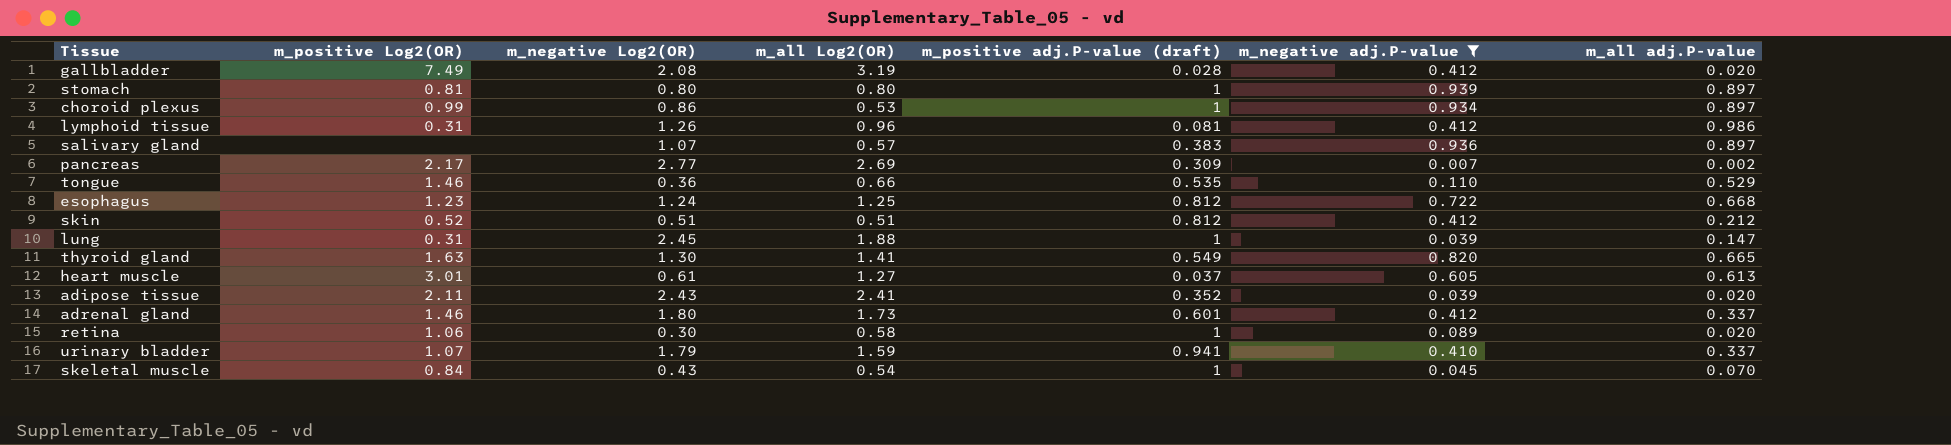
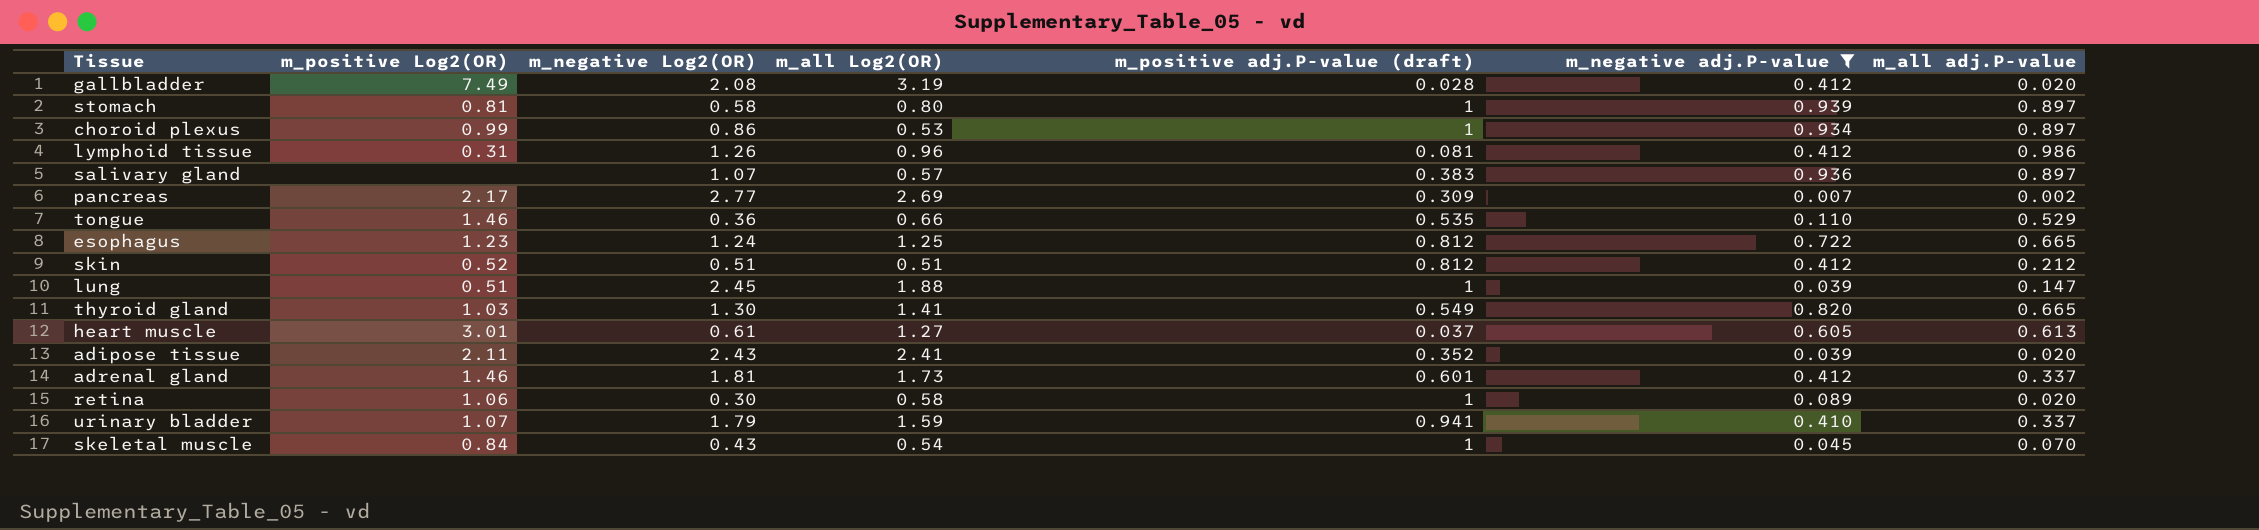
stomach | m_negative Log2(OR): 0.80 -> 0.58
esophagus | m_all adj.P-value: 0.668 -> 0.665
lung | m_positive Log2(OR): 0.31 -> 0.51
thyroid gland | m_positive Log2(OR): 1.63 -> 1.03
adrenal gland | m_negative Log2(OR): 1.80 -> 1.81

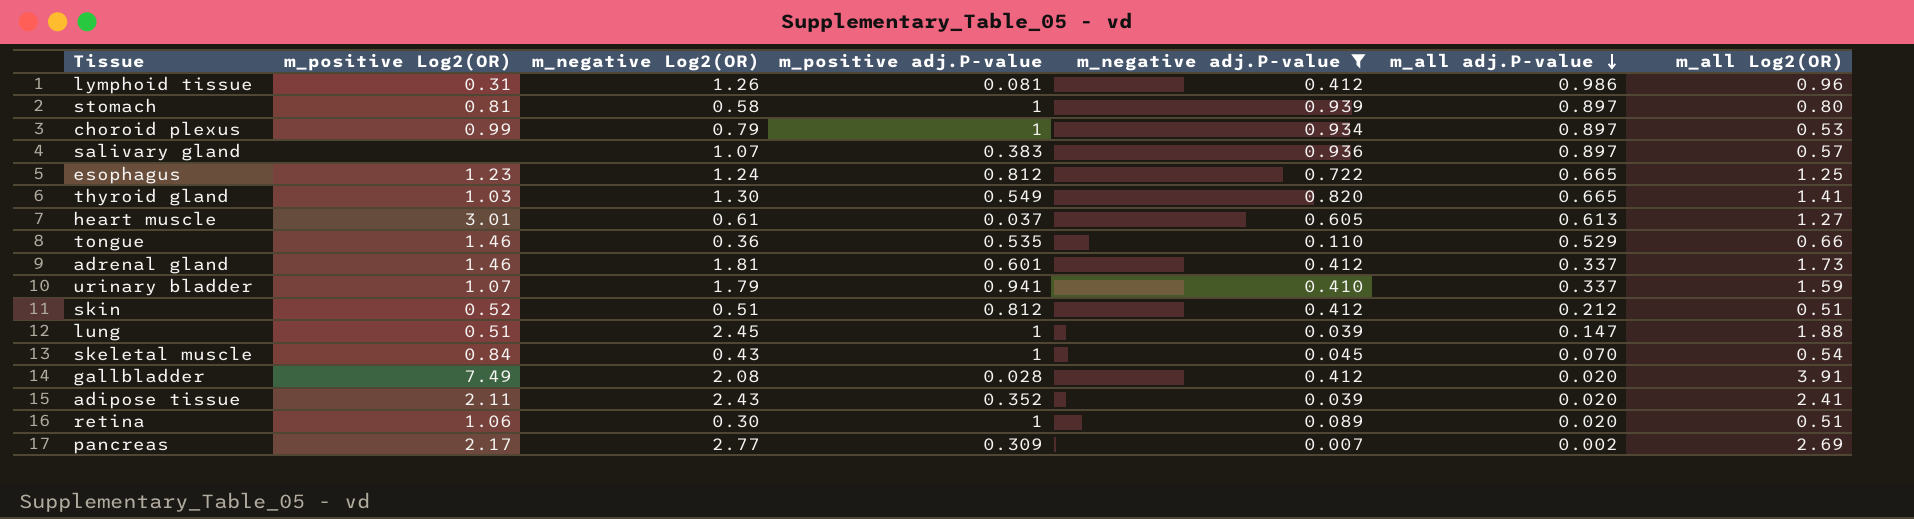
row order: none -> m_all adj.P-value descending
column name: m_positive adj.P-value (draft) -> m_positive adj.P-value
column m_all Log2(OR) | position: 4 -> 7
choroid plexus | m_negative Log2(OR): 0.86 -> 0.79
gallbladder | m_all Log2(OR): 3.19 -> 3.91
retina | m_all Log2(OR): 0.58 -> 0.51

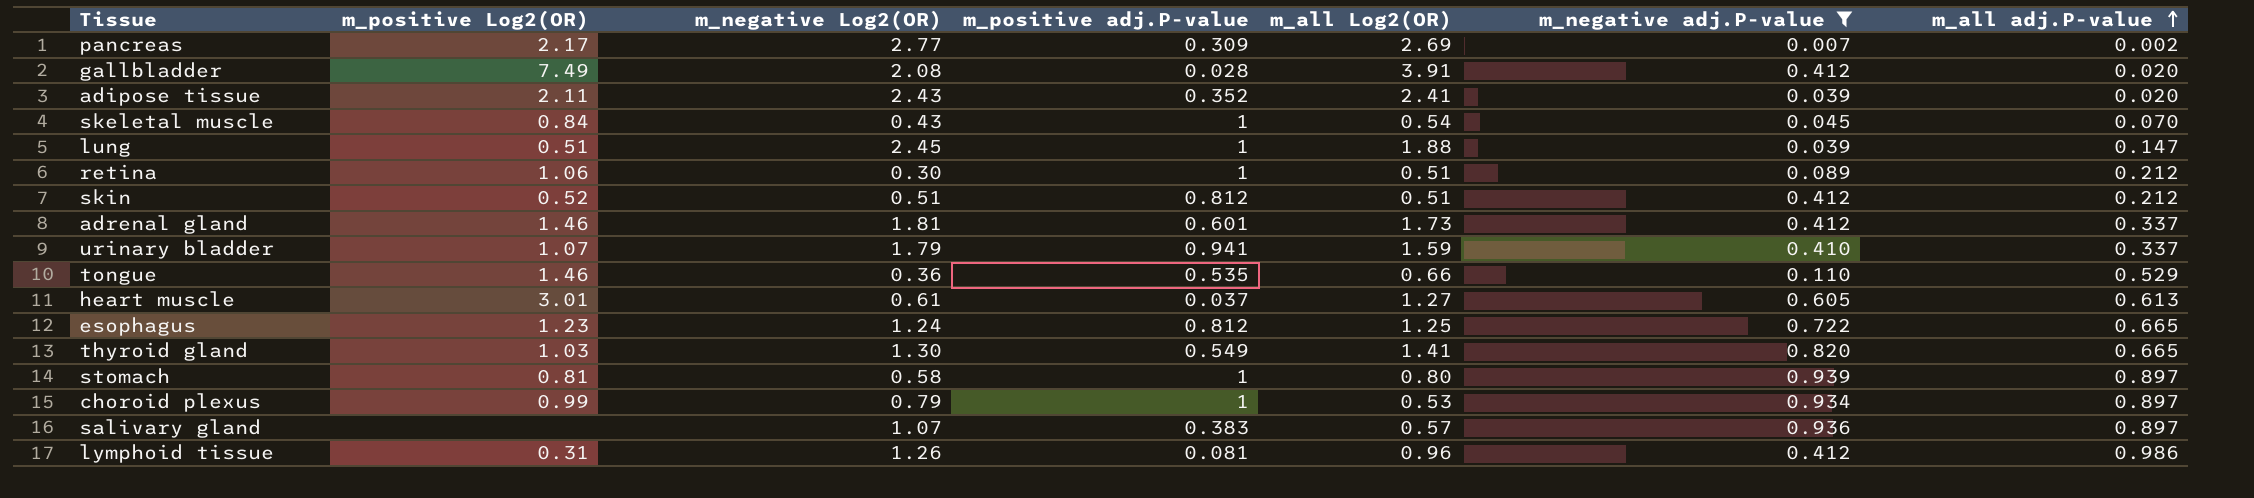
row order: m_all adj.P-value descending -> m_all adj.P-value ascending
column m_all Log2(OR) | position: 7 -> 5
retina | m_all adj.P-value: 0.020 -> 0.212

